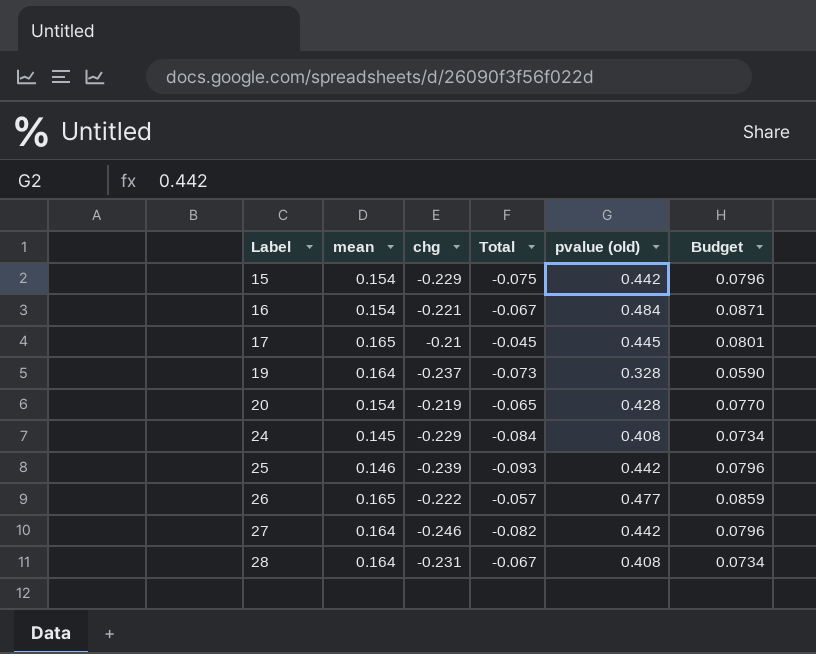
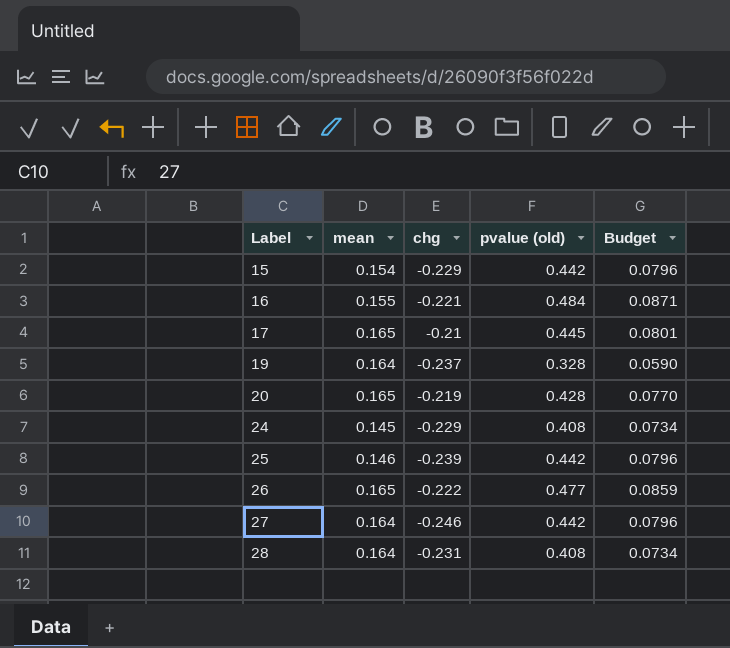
column Total | formula: [mean] + [chg] -> none
16 | mean: 0.154 -> 0.155
20 | mean: 0.154 -> 0.165

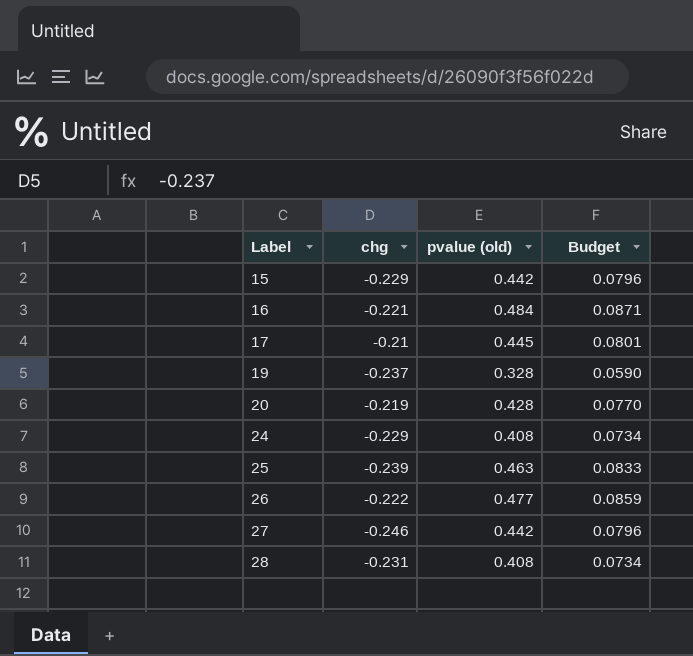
column mean | position: 2 -> none
25 | pvalue (old): 0.442 -> 0.463
25 | Budget: 0.0796 -> 0.0833

